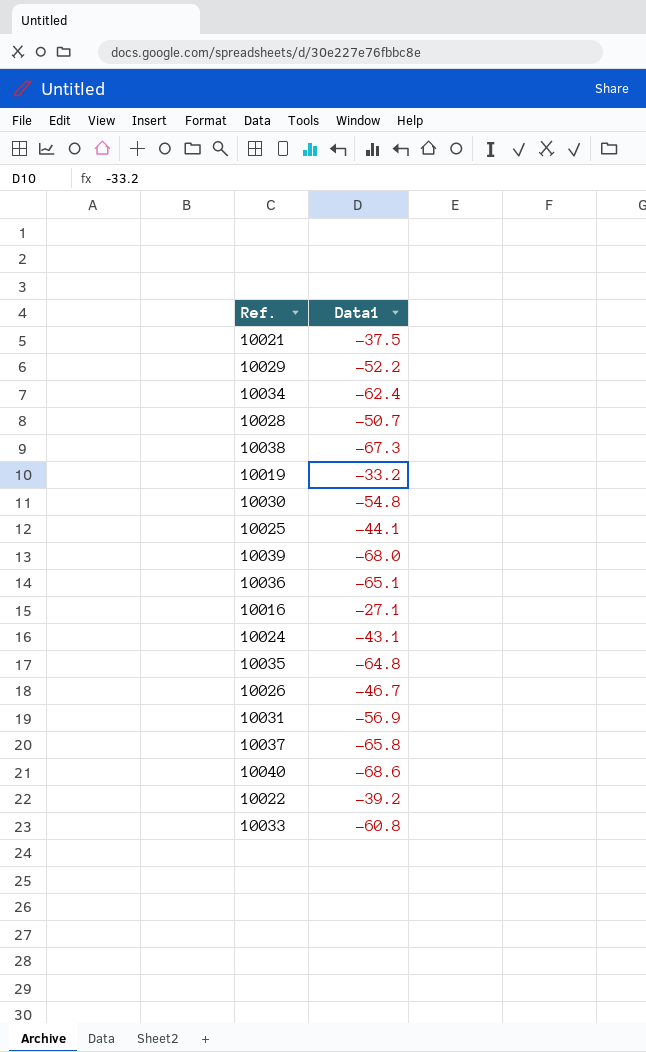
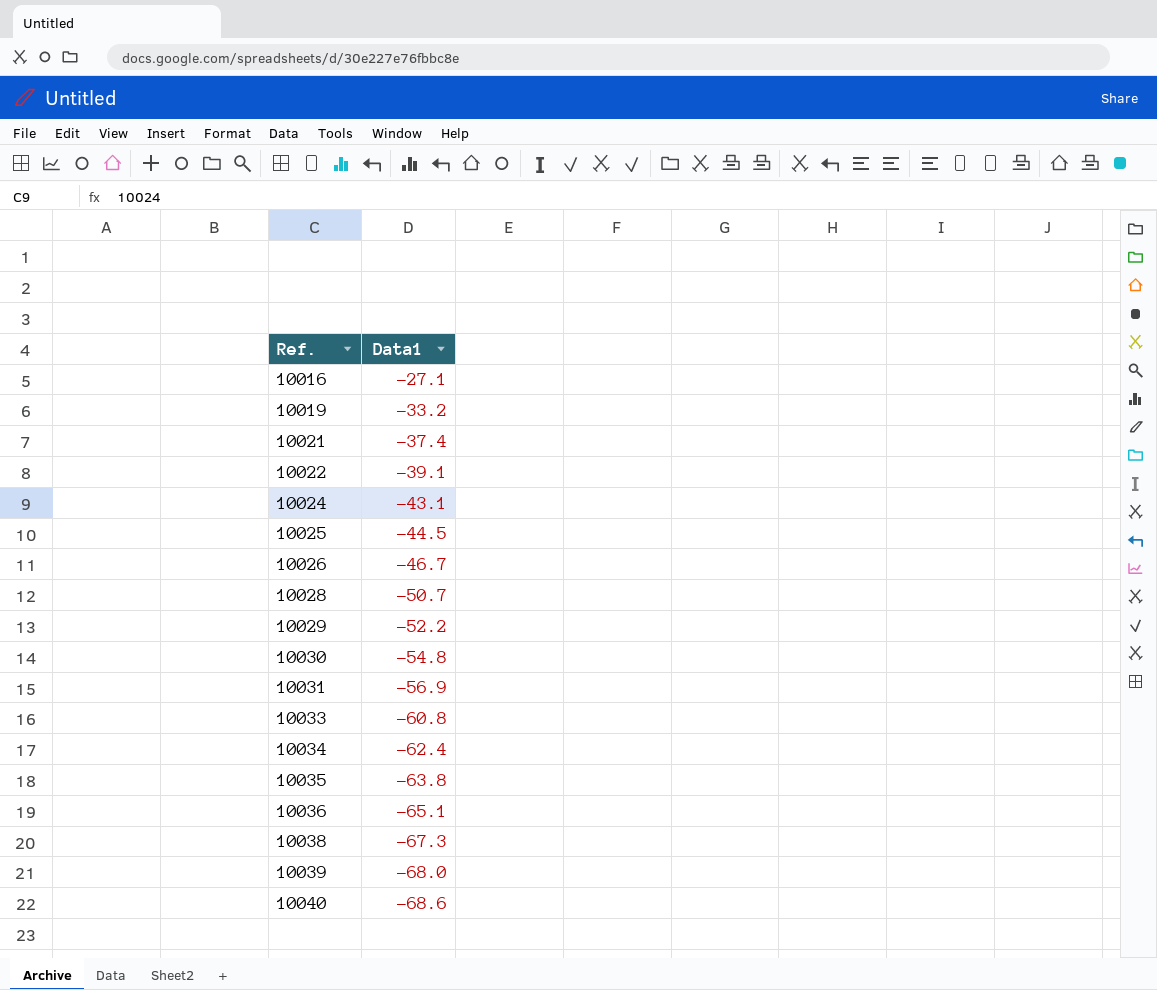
row order: none -> Ref. ascending
row 10037: -65.8 -> none
10021 | Data1: -37.5 -> -37.4
10022 | Data1: -39.2 -> -39.1
10025 | Data1: -44.1 -> -44.5
10035 | Data1: -64.8 -> -63.8

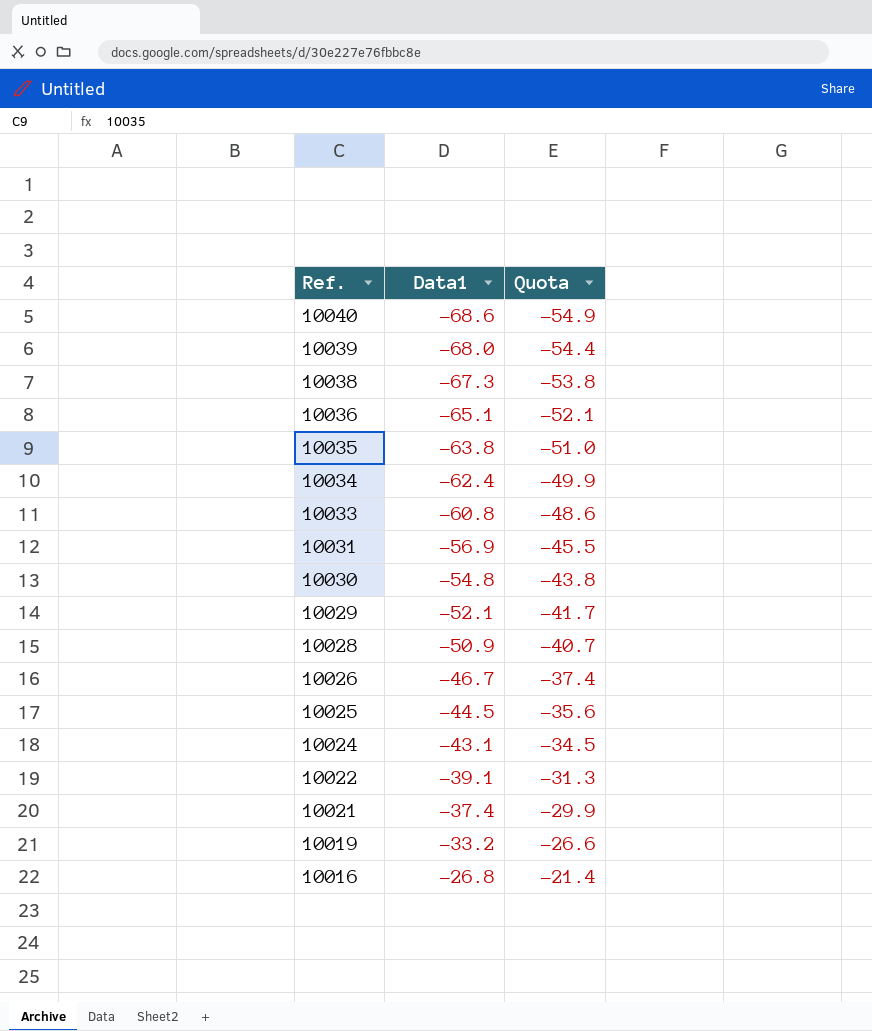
row order: Ref. ascending -> Ref. descending
column Quota | formula: none -> [Data1] * 0.8
10029 | Data1: -52.2 -> -52.1
10028 | Data1: -50.7 -> -50.9
10016 | Data1: -27.1 -> -26.8

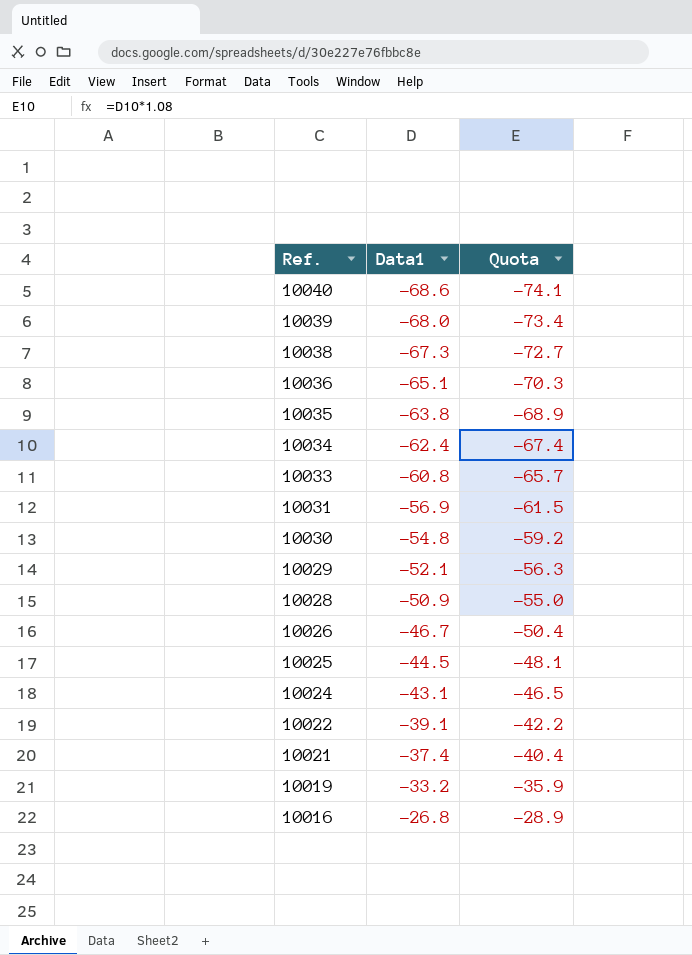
column Quota | formula: [Data1] * 0.8 -> [Data1] * 1.08

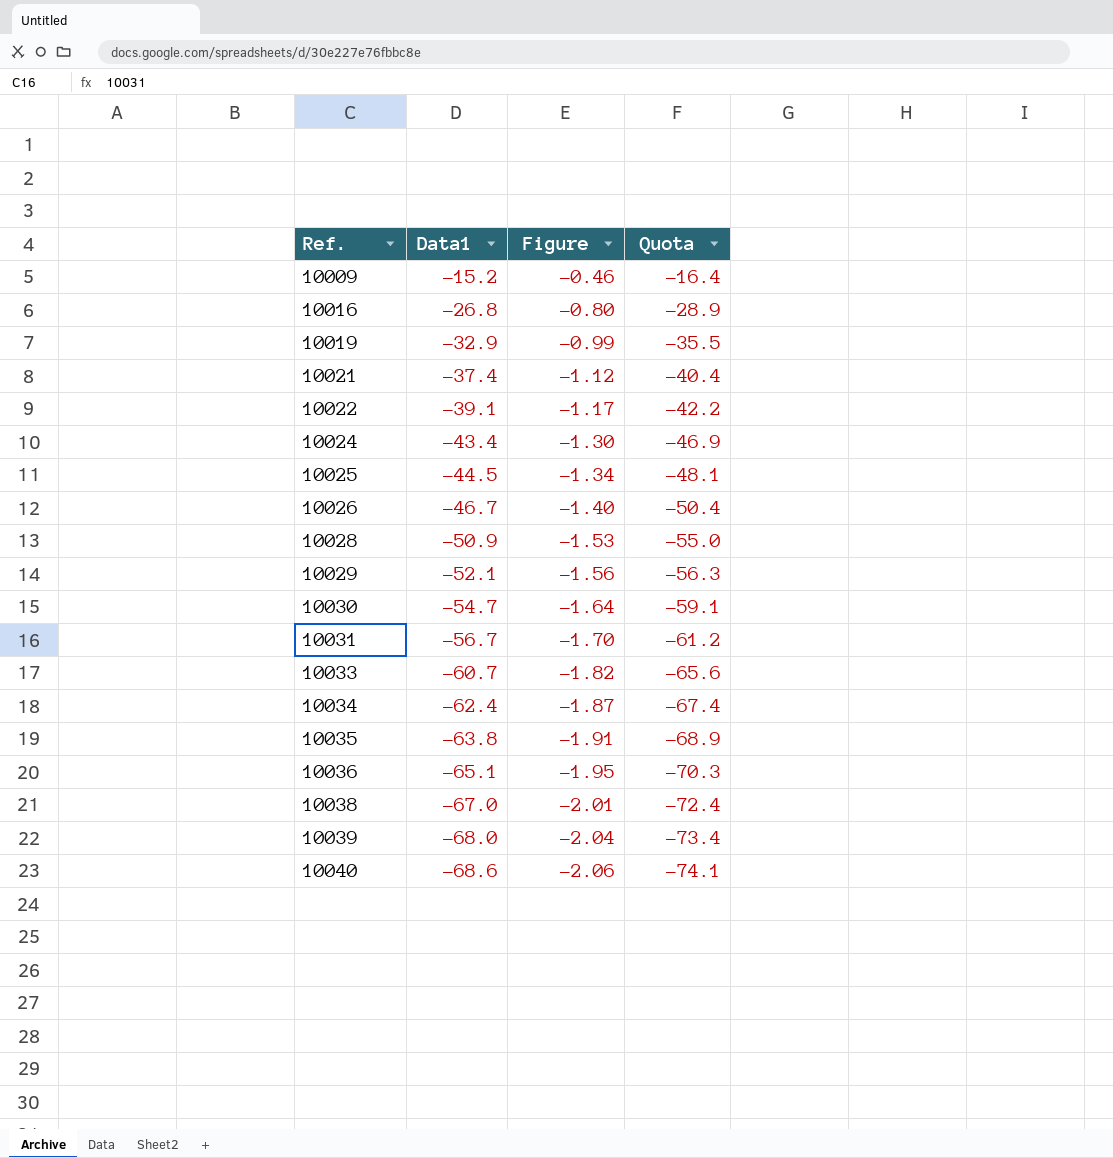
row order: Ref. descending -> Ref. ascending
column Figure | formula: none -> [Data1] * 0.03
row 10009: none -> -15.2 | -0.46 | -16.4
10019 | Data1: -33.2 -> -32.9
10019 | Quota: -35.9 -> -35.5
10024 | Data1: -43.1 -> -43.4
10024 | Quota: -46.5 -> -46.9
10030 | Data1: -54.8 -> -54.7
10030 | Quota: -59.2 -> -59.1
10031 | Data1: -56.9 -> -56.7
10031 | Quota: -61.5 -> -61.2
10033 | Data1: -60.8 -> -60.7
10033 | Quota: -65.7 -> -65.6
10038 | Data1: -67.3 -> -67.0
10038 | Quota: -72.7 -> -72.4

